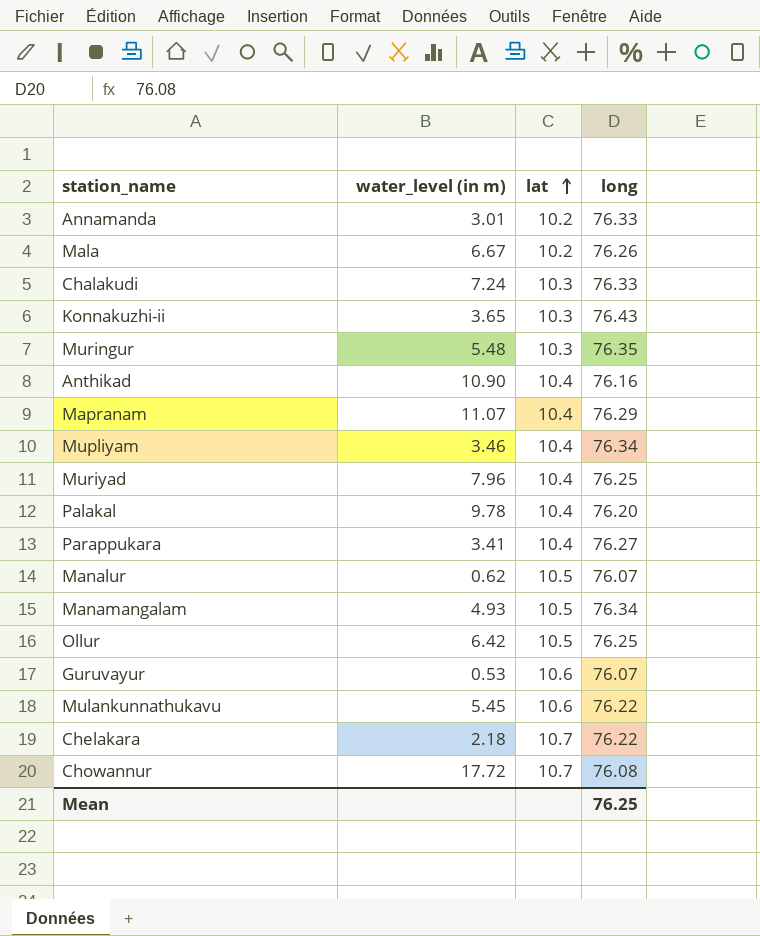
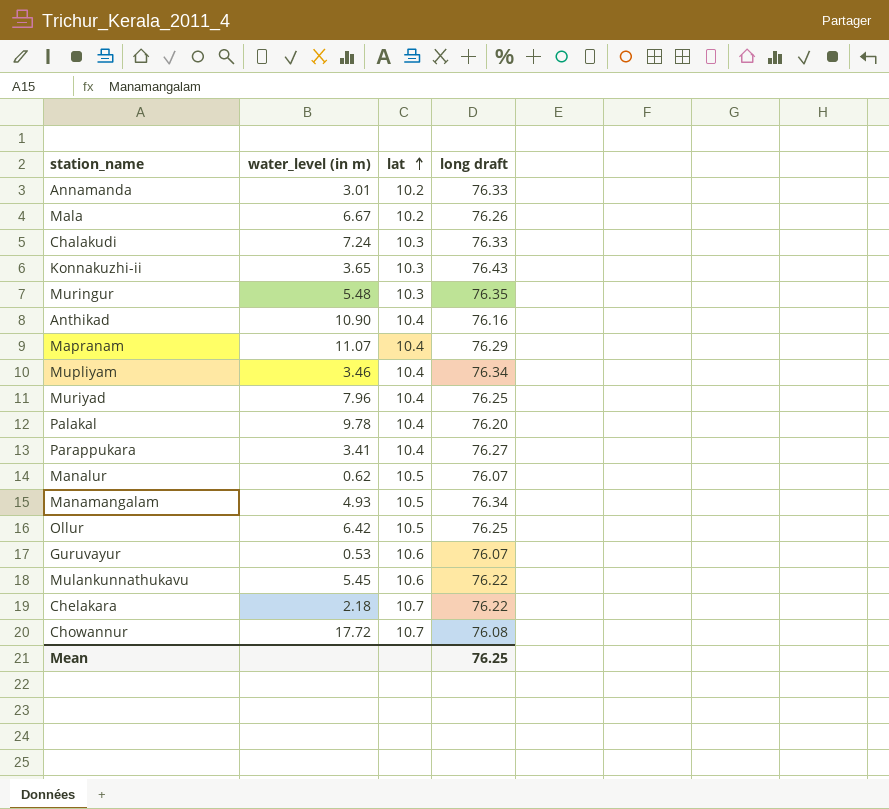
column name: long -> long draft

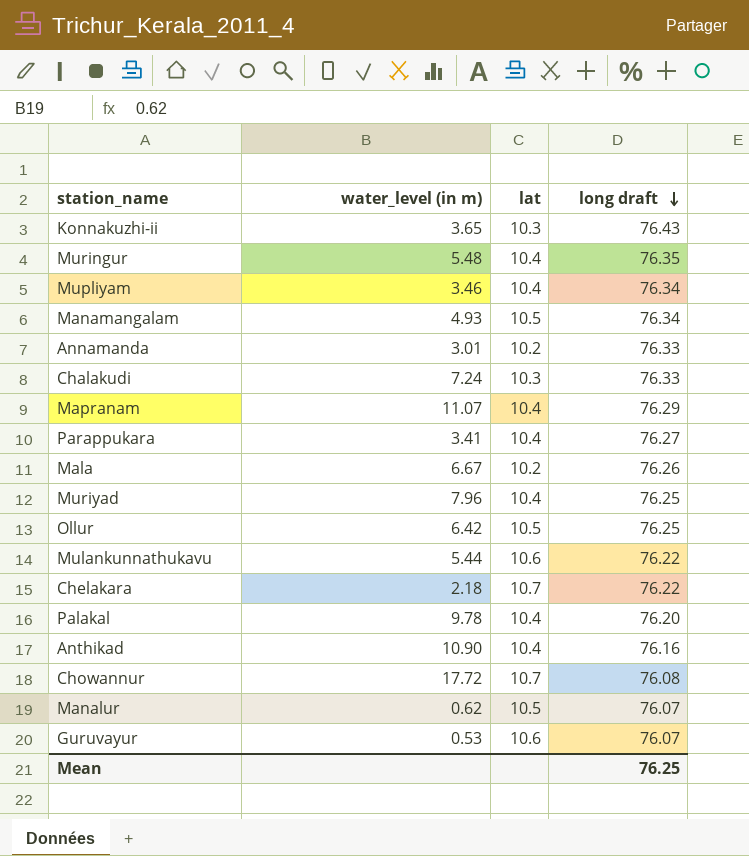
row order: lat ascending -> long draft descending
Muringur | lat: 10.3 -> 10.4
Mulankunnathukavu | water_level (in m): 5.45 -> 5.44

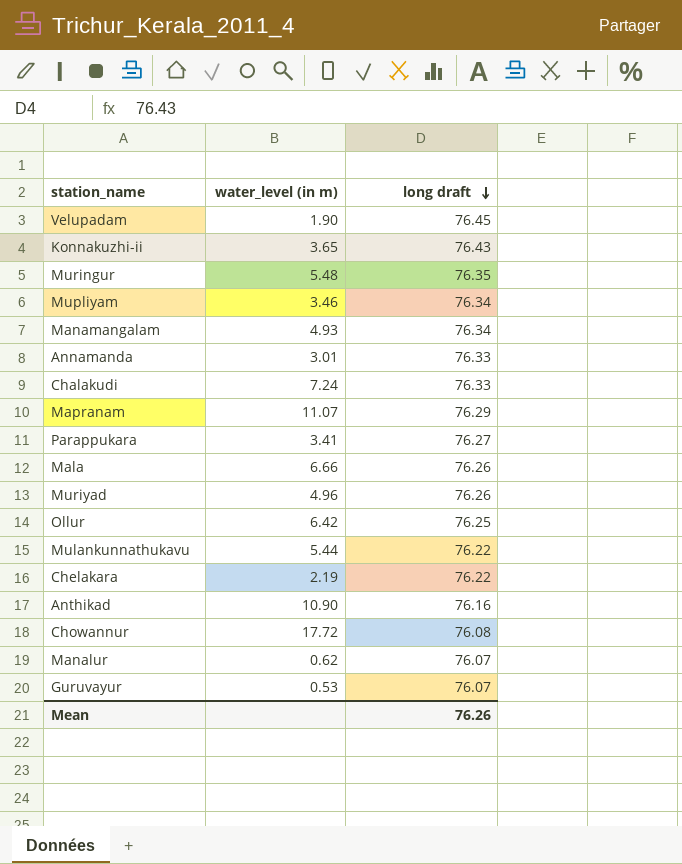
column lat | position: 3 -> none
row Palakal: 9.78 | 10.4 | 76.20 -> none
row Velupadam: none -> 1.90 | 76.45
Mala | water_level (in m): 6.67 -> 6.66
Muriyad | water_level (in m): 7.96 -> 4.96
Muriyad | long draft: 76.25 -> 76.26
Chelakara | water_level (in m): 2.18 -> 2.19
Mean | long draft: 76.25 -> 76.26

